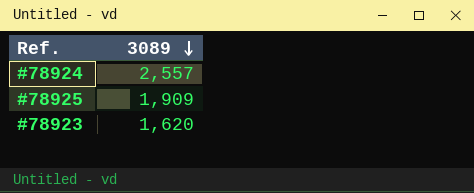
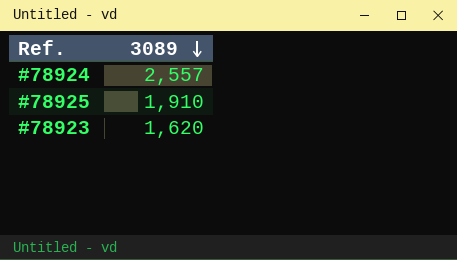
#78925 | 3089: 1,909 -> 1,910

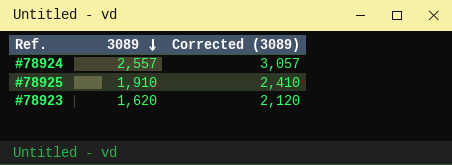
column Corrected (3089) | formula: none -> [3089] + 500

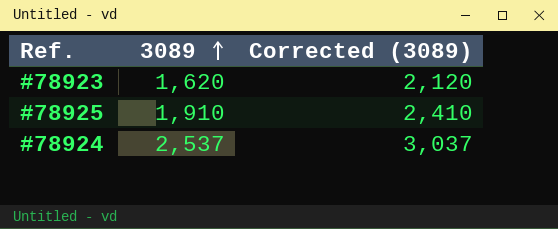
row order: 3089 descending -> 3089 ascending
#78924 | 3089: 2,557 -> 2,537
#78924 | Corrected (3089): 3,057 -> 3,037

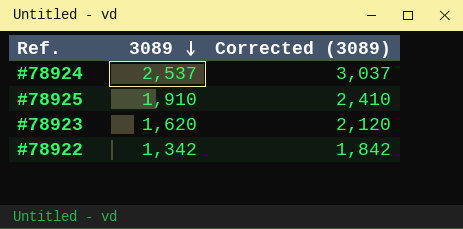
row order: 3089 ascending -> 3089 descending
row #78922: none -> 1,342 | 1,842

